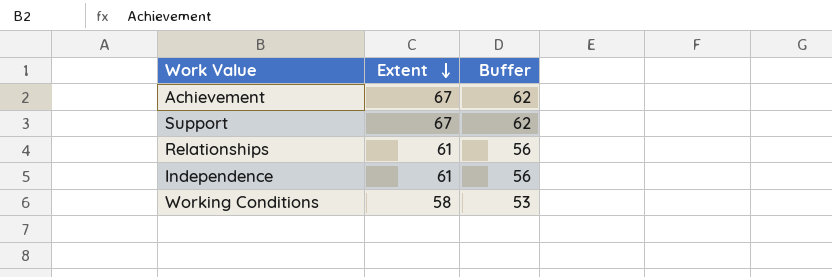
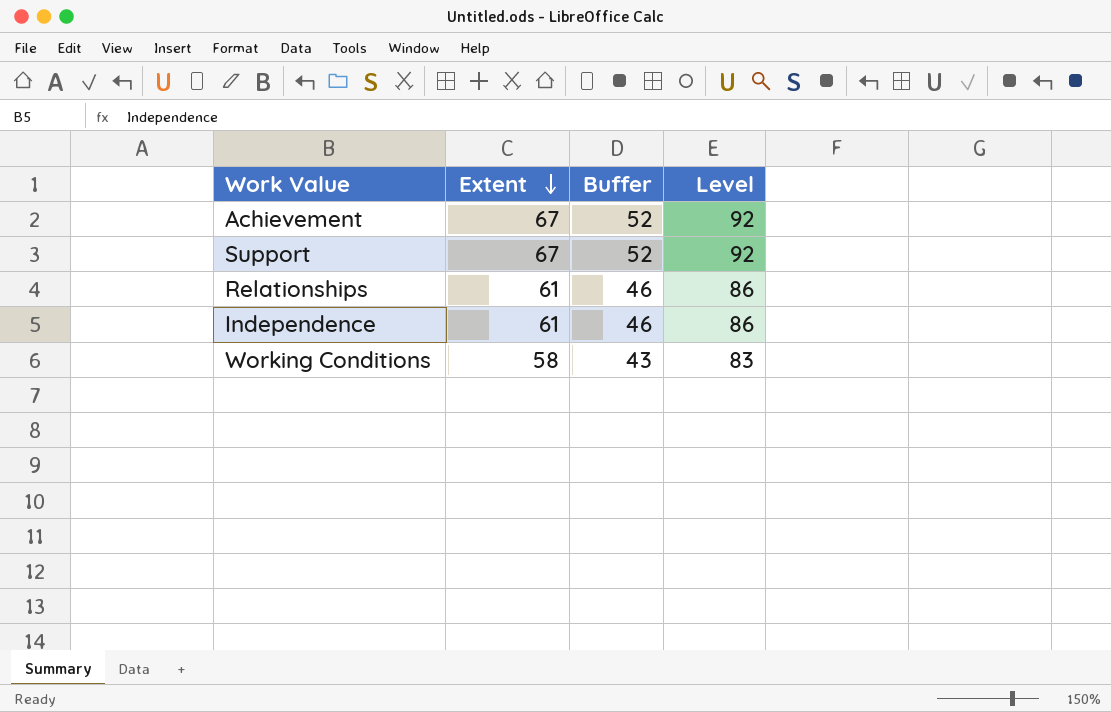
column Buffer | formula: [Extent] - 5 -> [Extent] - 15
column Level | formula: none -> [Extent] + 25

